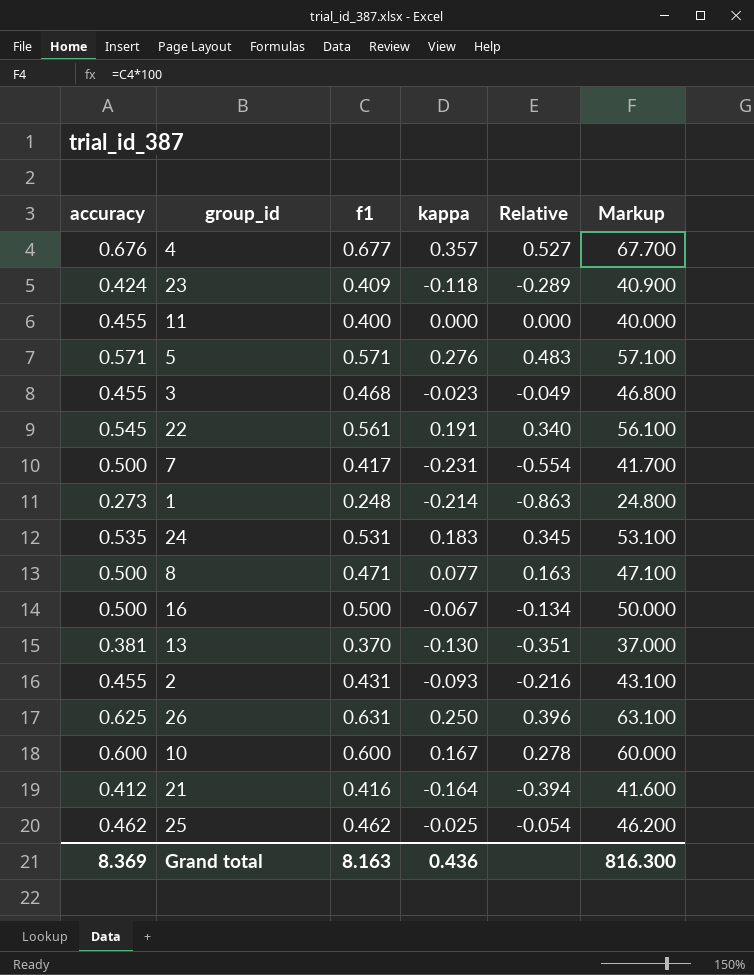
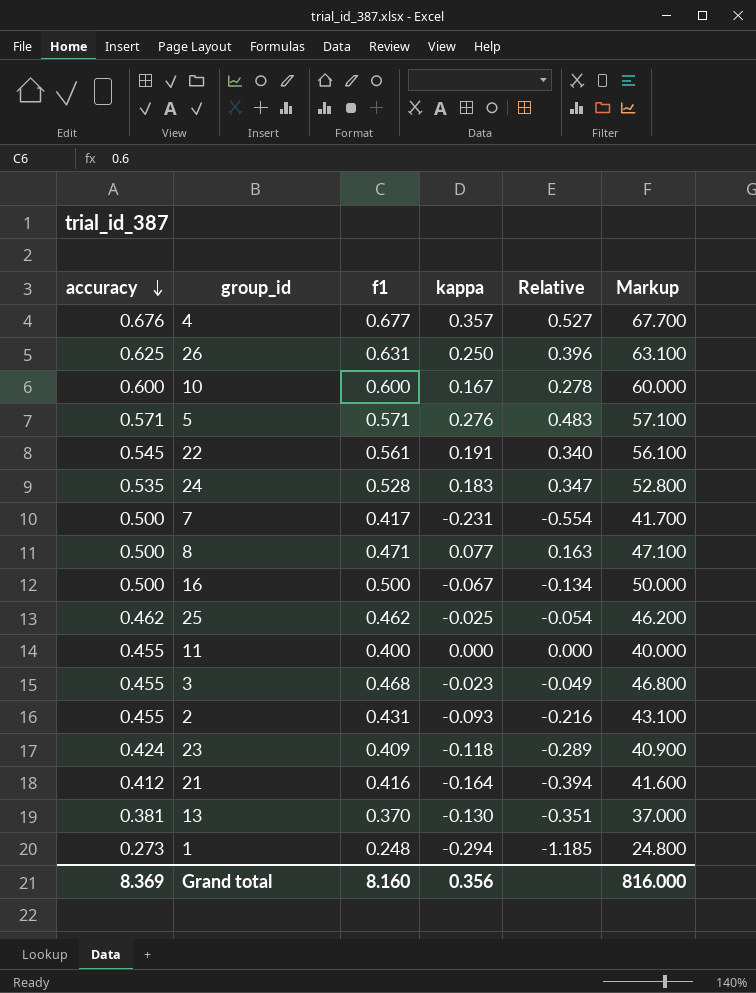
row order: none -> accuracy descending
24 | f1: 0.531 -> 0.528
24 | Relative: 0.345 -> 0.347
24 | Markup: 53.100 -> 52.800
1 | kappa: -0.214 -> -0.294
1 | Relative: -0.863 -> -1.185
Grand total | f1: 8.163 -> 8.160
Grand total | kappa: 0.436 -> 0.356
Grand total | Markup: 816.300 -> 816.000

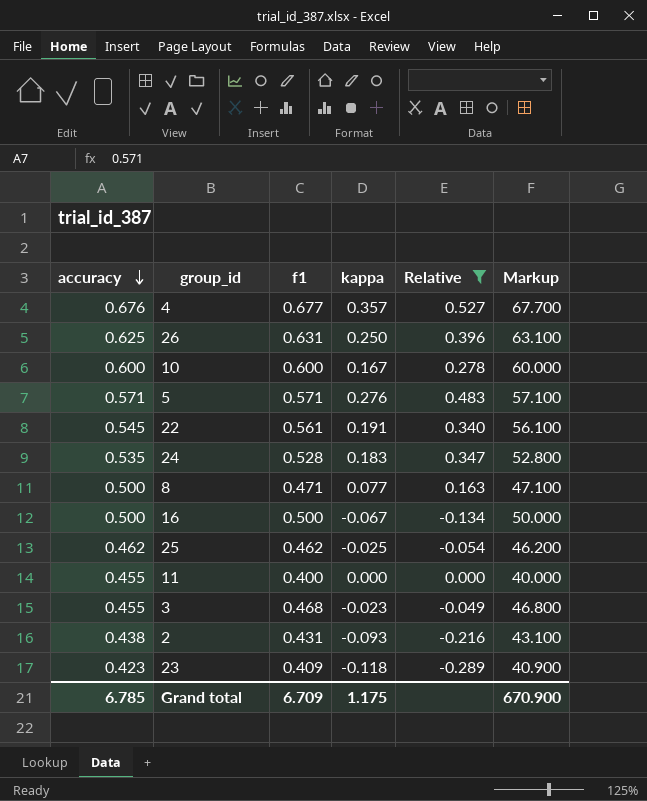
filter: none -> Relative >= -0.289
2 | accuracy: 0.455 -> 0.438
23 | accuracy: 0.424 -> 0.423
Grand total | accuracy: 8.369 -> 6.785
Grand total | f1: 8.160 -> 6.709
Grand total | kappa: 0.356 -> 1.175
Grand total | Markup: 816.000 -> 670.900

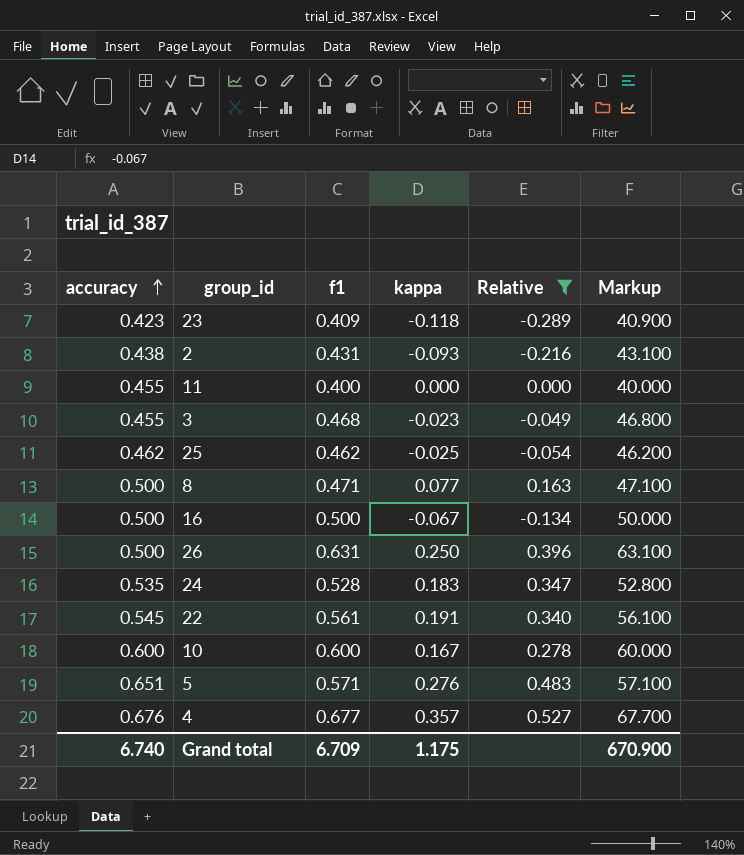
row order: accuracy descending -> accuracy ascending
26 | accuracy: 0.625 -> 0.500
5 | accuracy: 0.571 -> 0.651
Grand total | accuracy: 6.785 -> 6.740

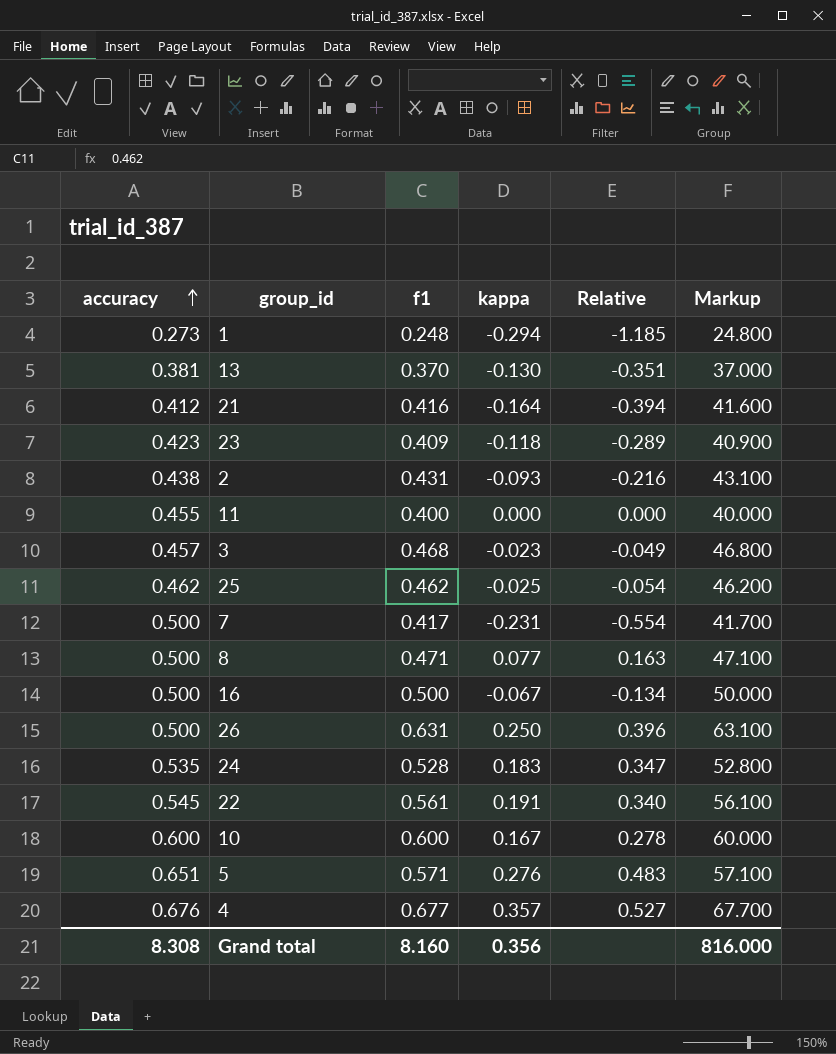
filter: Relative >= -0.289 -> none
3 | accuracy: 0.455 -> 0.457
Grand total | accuracy: 6.740 -> 8.308
Grand total | f1: 6.709 -> 8.160
Grand total | kappa: 1.175 -> 0.356
Grand total | Markup: 670.900 -> 816.000

